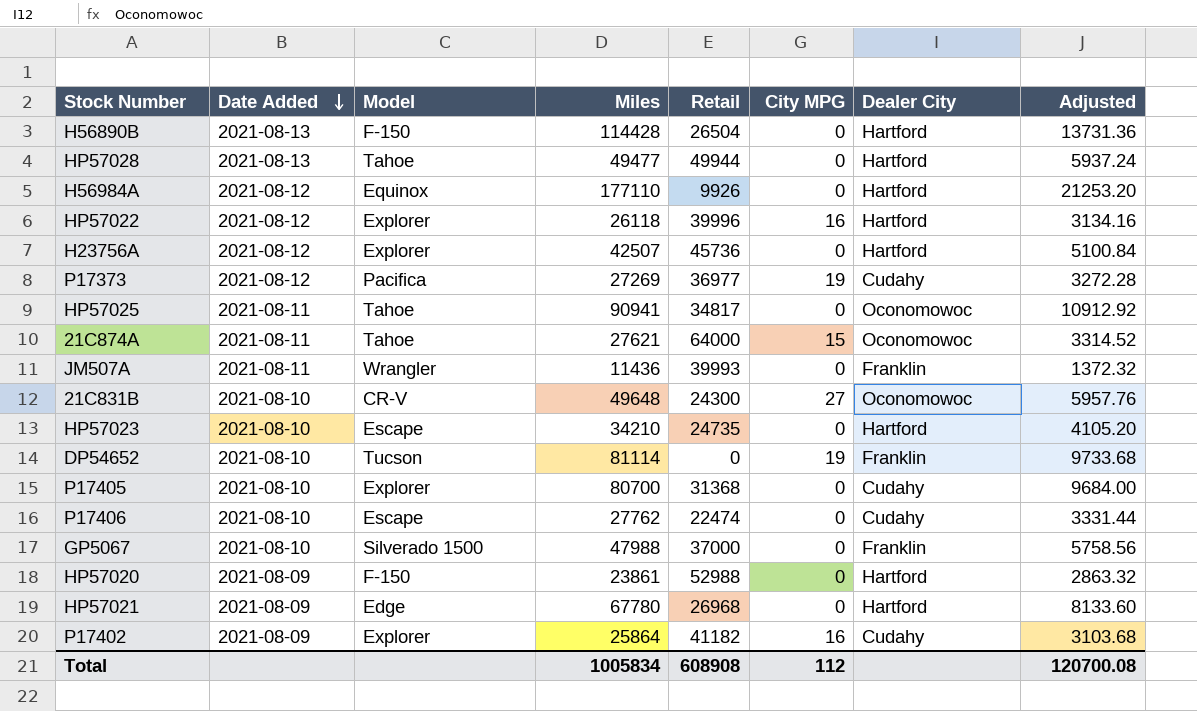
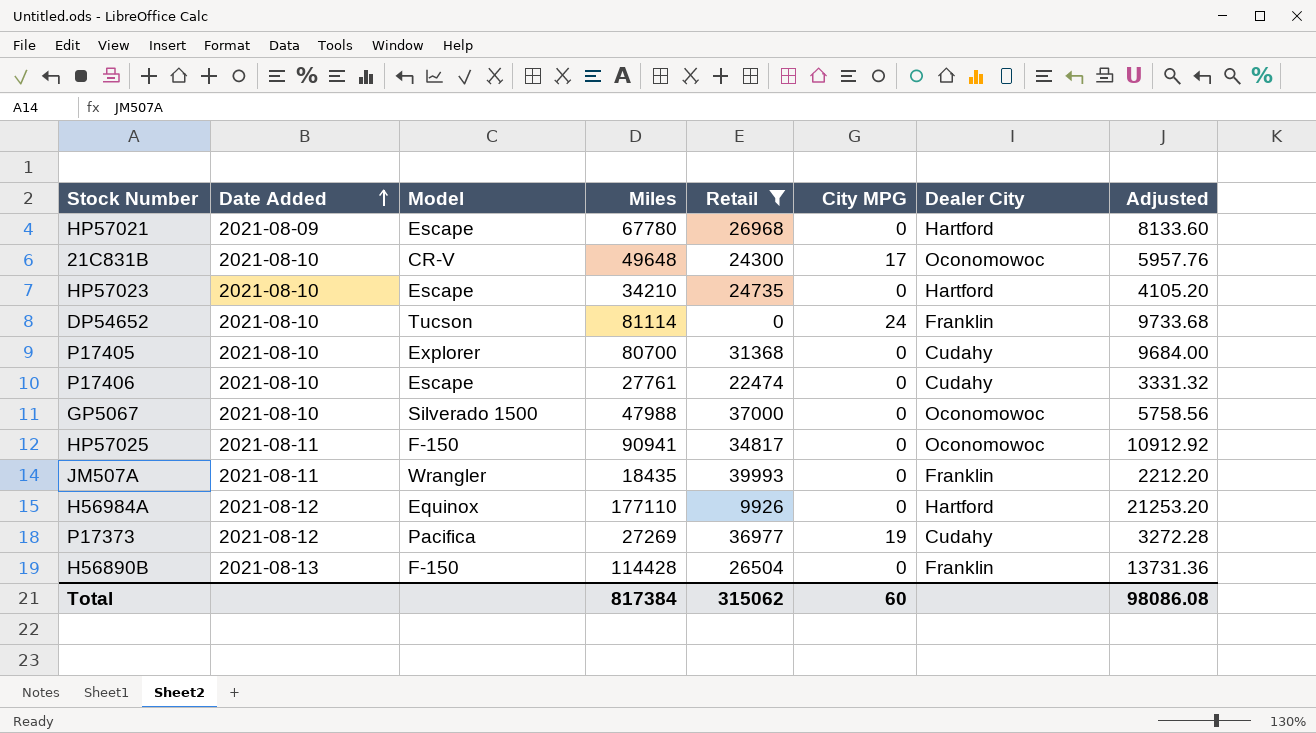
filter: none -> Retail <= 39993
row order: Date Added descending -> Date Added ascending
HP57021 | Model: Edge -> Escape
21C831B | City MPG: 27 -> 17
DP54652 | City MPG: 19 -> 24
P17406 | Miles: 27762 -> 27761
P17406 | Adjusted: 3331.44 -> 3331.32
GP5067 | Dealer City: Franklin -> Oconomowoc
HP57025 | Model: Tahoe -> F-150
JM507A | Miles: 11436 -> 18435
JM507A | Adjusted: 1372.32 -> 2212.20
H56890B | Dealer City: Hartford -> Franklin
Total | Miles: 1005834 -> 817384
Total | Retail: 608908 -> 315062
Total | City MPG: 112 -> 60
Total | Adjusted: 120700.08 -> 98086.08

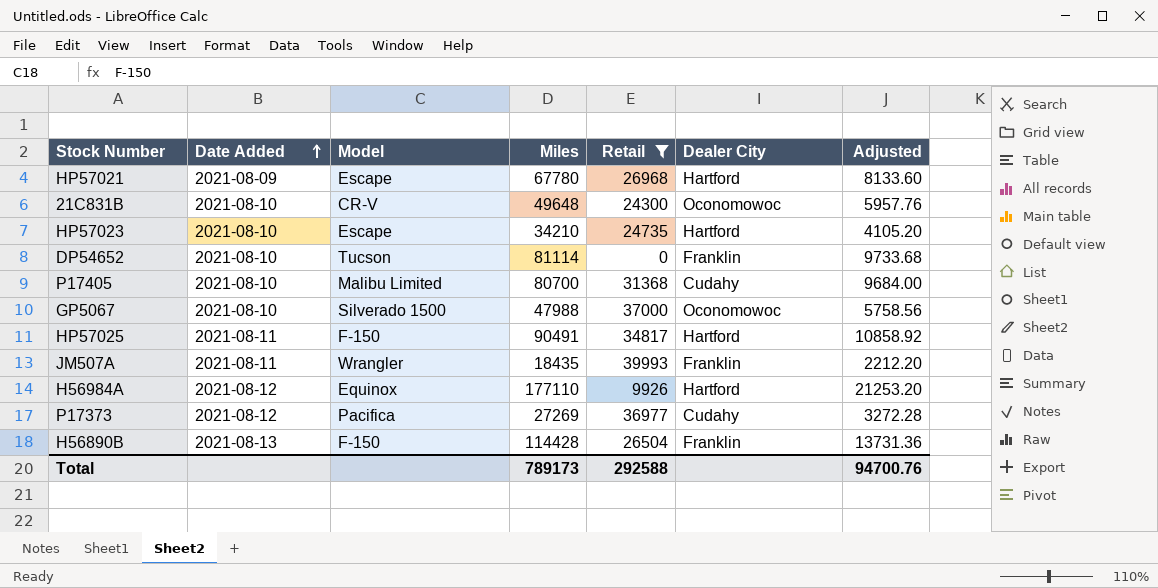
column City MPG | position: 6 -> none
row P17406: 2021-08-10 | Escape | 27761 | 22474 | 0 | Cudahy | 3331.32 -> none
P17405 | Model: Explorer -> Malibu Limited
HP57025 | Miles: 90941 -> 90491
HP57025 | Dealer City: Oconomowoc -> Hartford
HP57025 | Adjusted: 10912.92 -> 10858.92
Total | Miles: 817384 -> 789173
Total | Retail: 315062 -> 292588
Total | Adjusted: 98086.08 -> 94700.76

